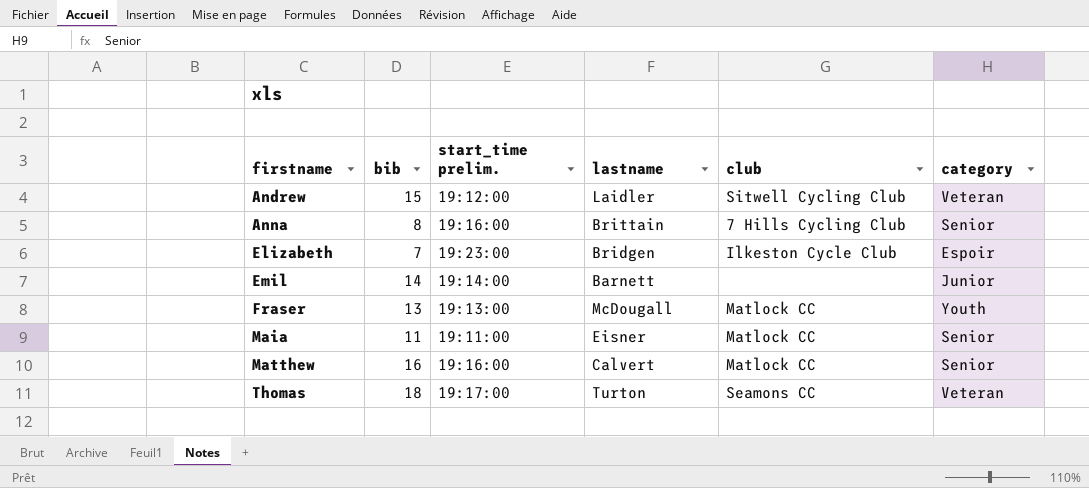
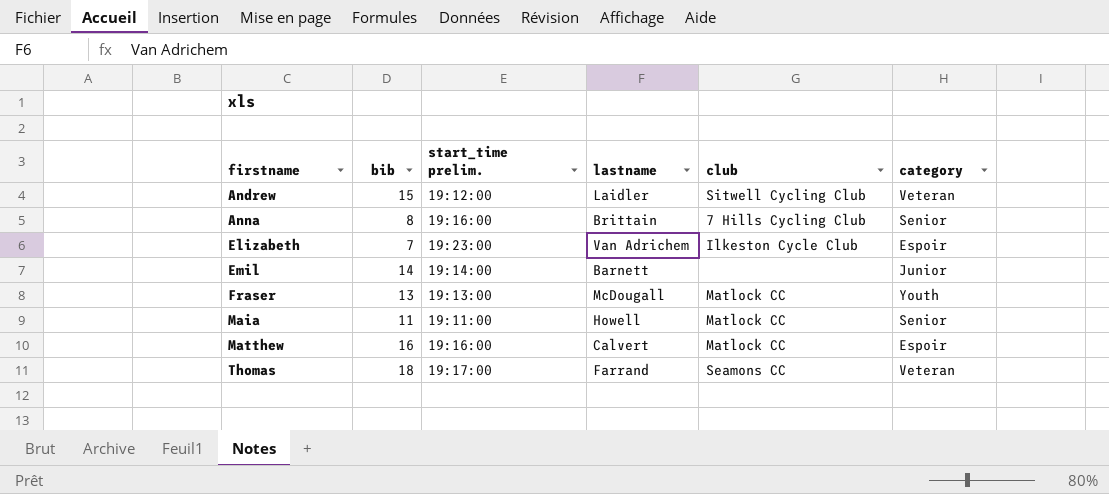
Elizabeth | lastname: Bridgen -> Van Adrichem
Maia | lastname: Eisner -> Howell
Matthew | category: Senior -> Espoir
Thomas | lastname: Turton -> Farrand

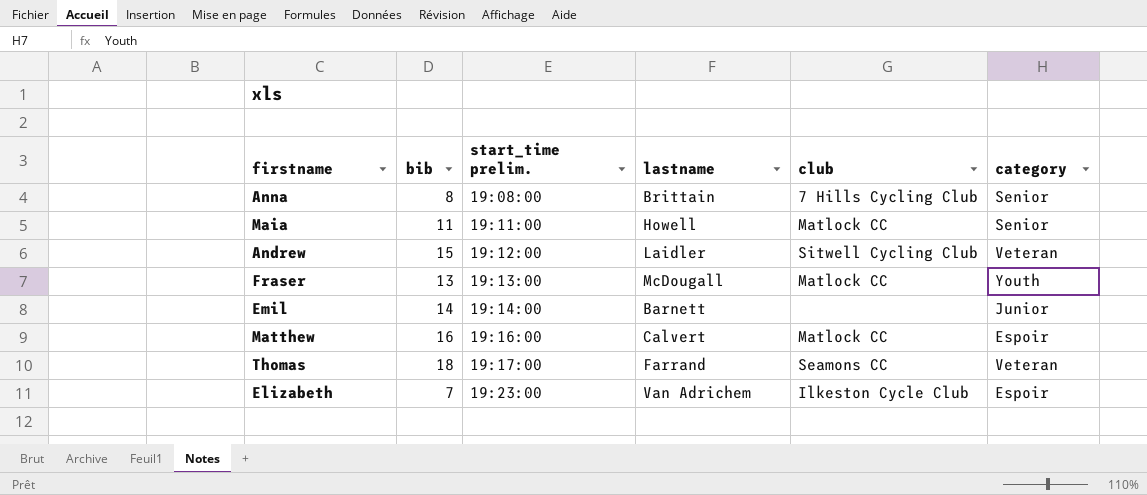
row order: firstname ascending -> start_time prelim. ascending
Anna | start_time prelim.: 19:16:00 -> 19:08:00

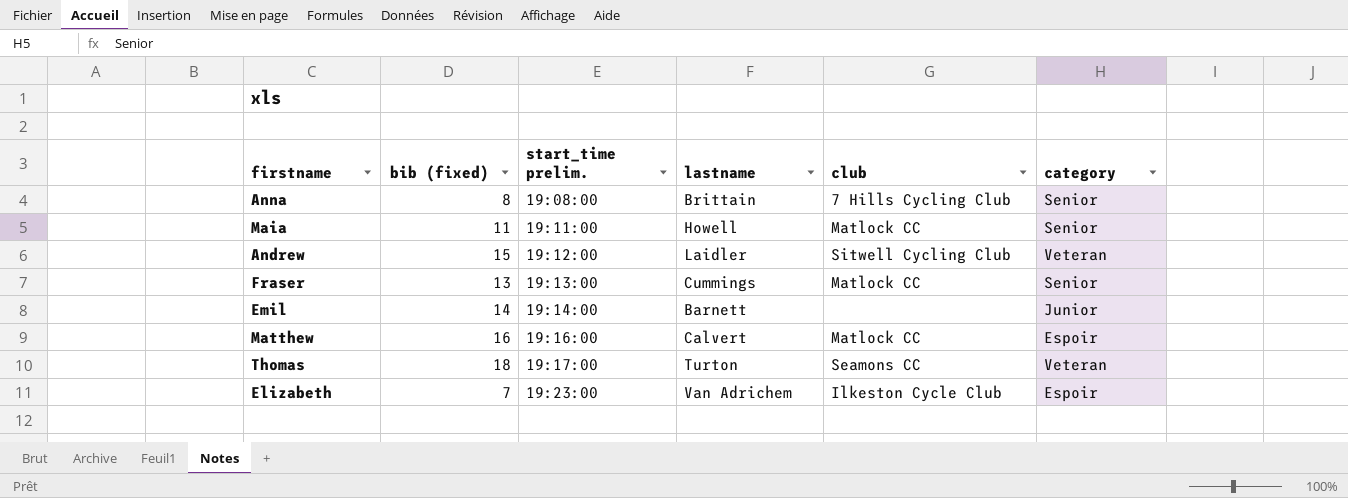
column name: bib -> bib (fixed)
Fraser | lastname: McDougall -> Cummings
Fraser | category: Youth -> Senior
Thomas | lastname: Farrand -> Turton

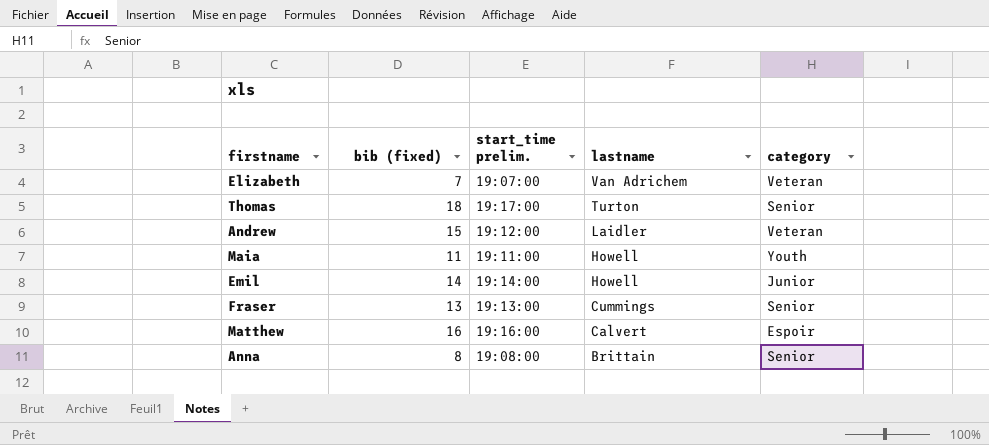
row order: start_time prelim. ascending -> lastname descending
column club | position: 5 -> none
Elizabeth | start_time prelim.: 19:23:00 -> 19:07:00
Elizabeth | category: Espoir -> Veteran
Thomas | category: Veteran -> Senior
Maia | category: Senior -> Youth
Emil | lastname: Barnett -> Howell

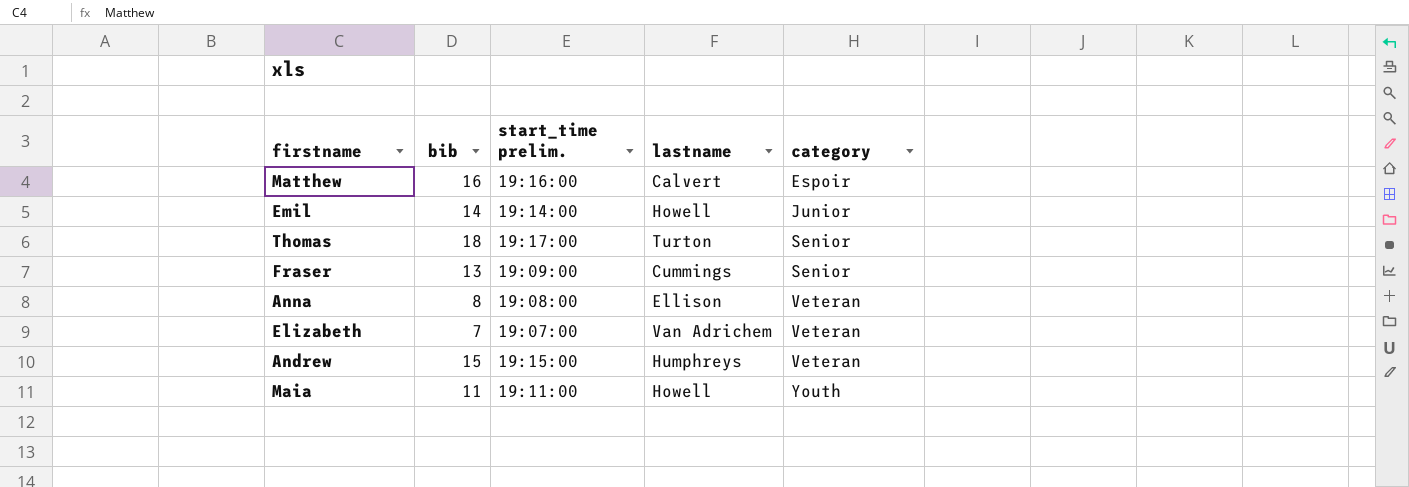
row order: lastname descending -> category ascending
column name: bib (fixed) -> bib
Fraser | start_time prelim.: 19:13:00 -> 19:09:00
Anna | lastname: Brittain -> Ellison
Anna | category: Senior -> Veteran
Andrew | start_time prelim.: 19:12:00 -> 19:15:00
Andrew | lastname: Laidler -> Humphreys

